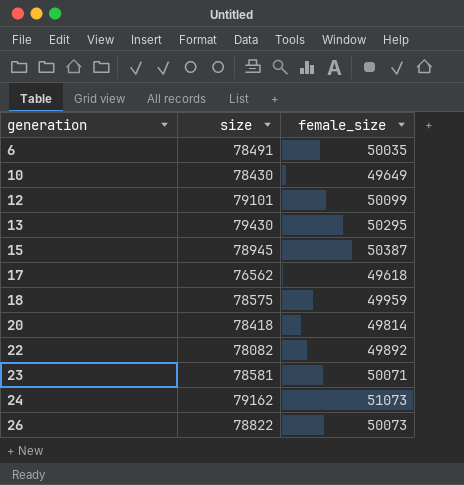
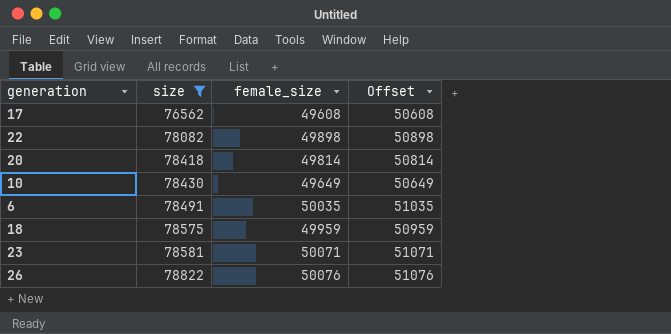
filter: none -> size <= 78822
row order: generation ascending -> size ascending
column Offset | formula: none -> [female_size] + 1000
17 | female_size: 49618 -> 49608
22 | female_size: 49892 -> 49898
26 | female_size: 50073 -> 50076

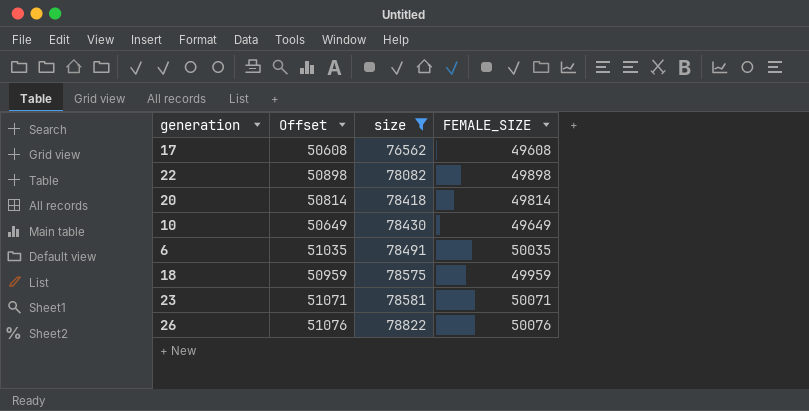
column Offset | position: 4 -> 2
column name: female_size -> FEMALE_SIZE

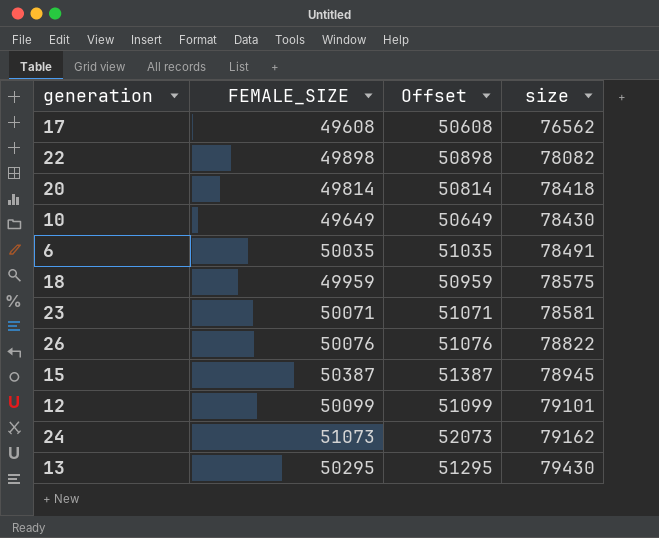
filter: size <= 78822 -> none
column FEMALE_SIZE | position: 4 -> 2

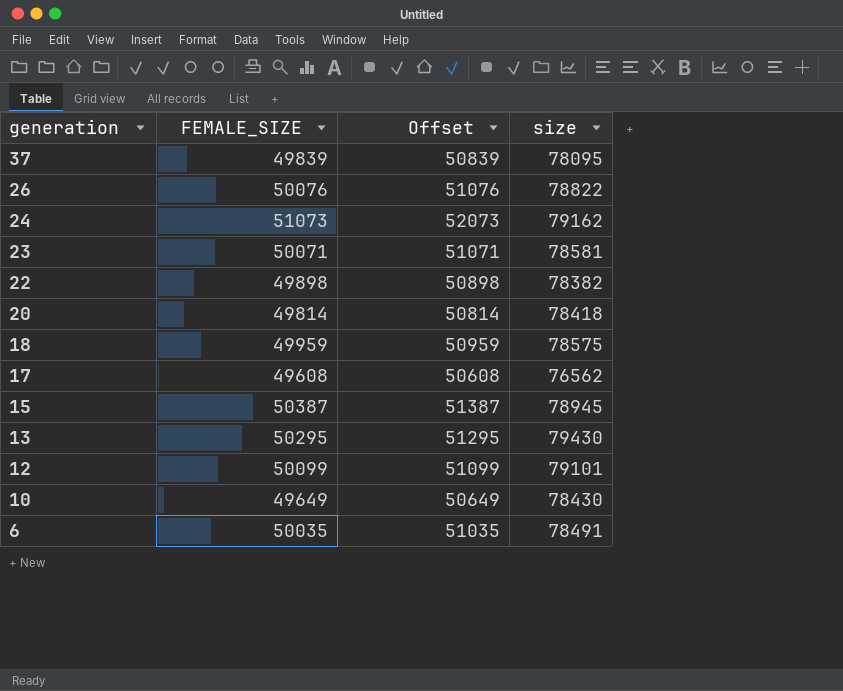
row order: size ascending -> generation descending
row 37: none -> 49839 | 50839 | 78095
22 | size: 78082 -> 78382

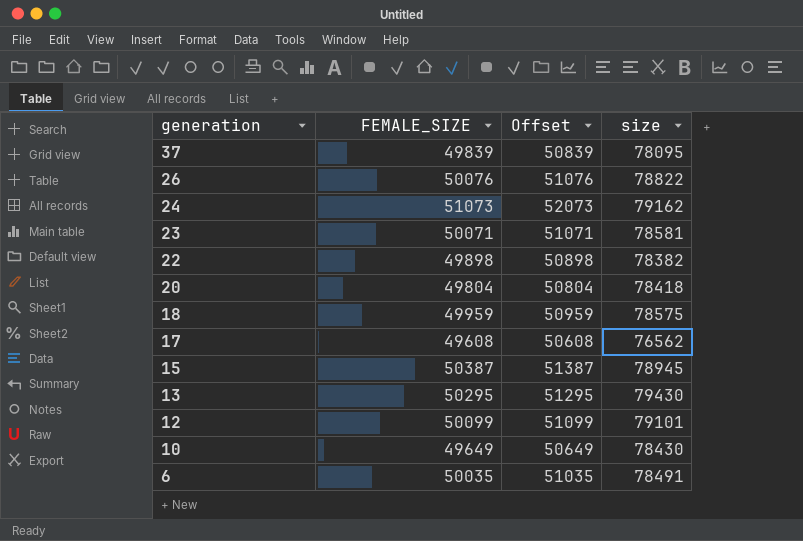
20 | FEMALE_SIZE: 49814 -> 49804
20 | Offset: 50814 -> 50804

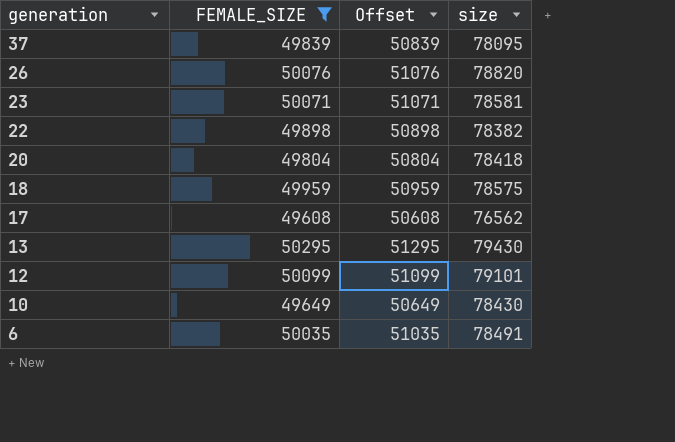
filter: none -> FEMALE_SIZE <= 50295
26 | size: 78822 -> 78820

